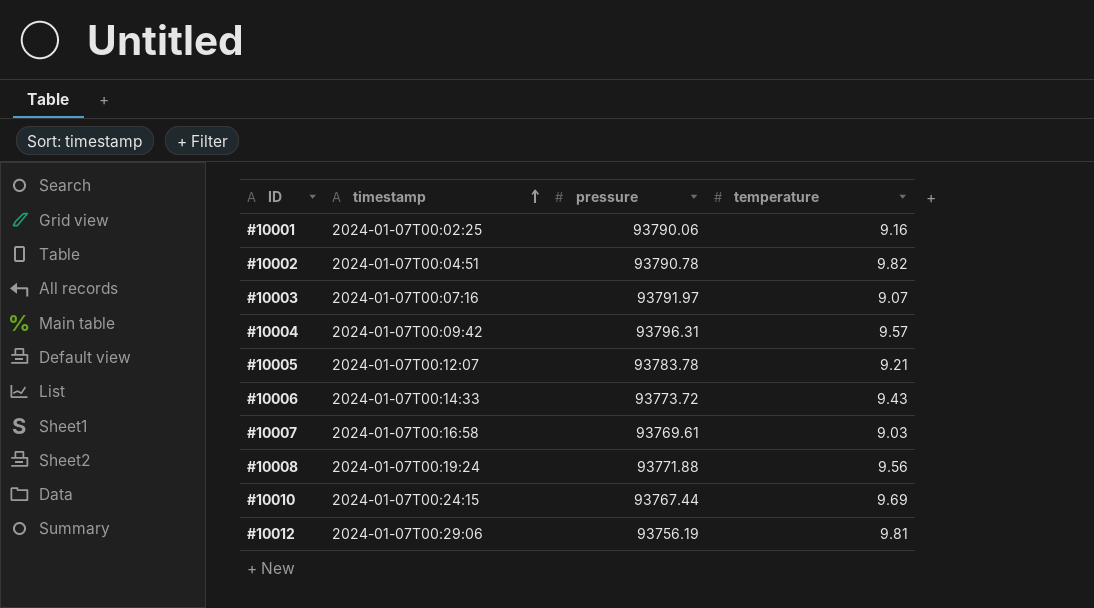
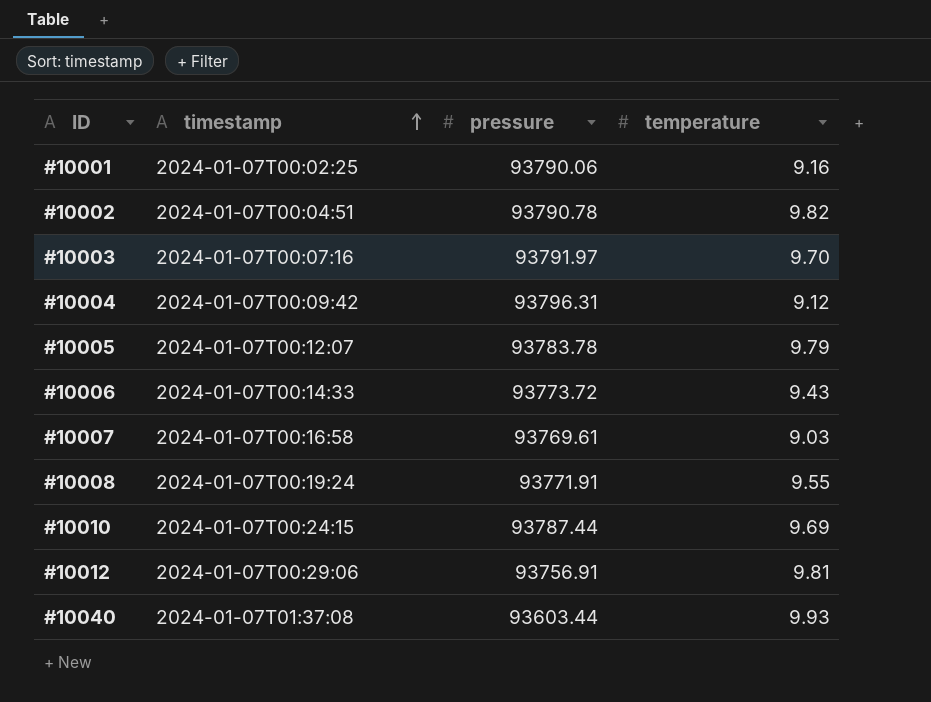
#10003 | temperature: 9.07 -> 9.70
#10004 | temperature: 9.57 -> 9.12
#10005 | temperature: 9.21 -> 9.79
#10008 | pressure: 93771.88 -> 93771.91
#10008 | temperature: 9.56 -> 9.55
#10010 | pressure: 93767.44 -> 93787.44
#10012 | pressure: 93756.19 -> 93756.91
row #10040: none -> 2024-01-07T01:37:08 | 93603.44 | 9.93

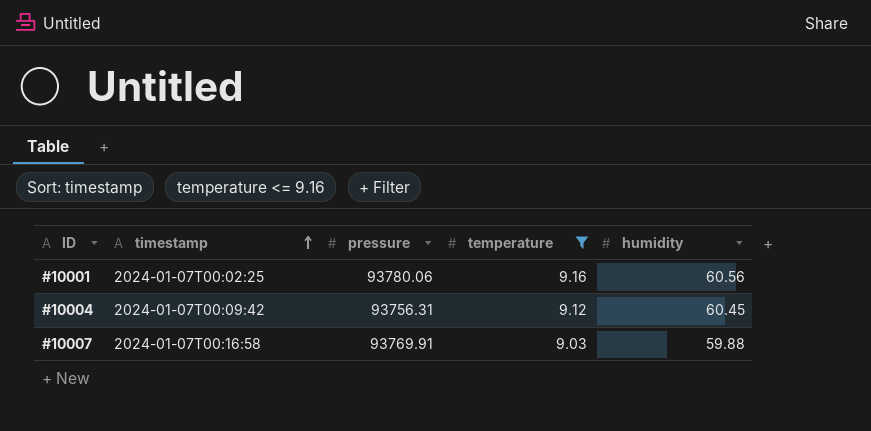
filter: none -> temperature <= 9.16
column humidity | position: none -> 5
#10001 | pressure: 93790.06 -> 93780.06
#10004 | pressure: 93796.31 -> 93756.31
#10007 | pressure: 93769.61 -> 93769.91

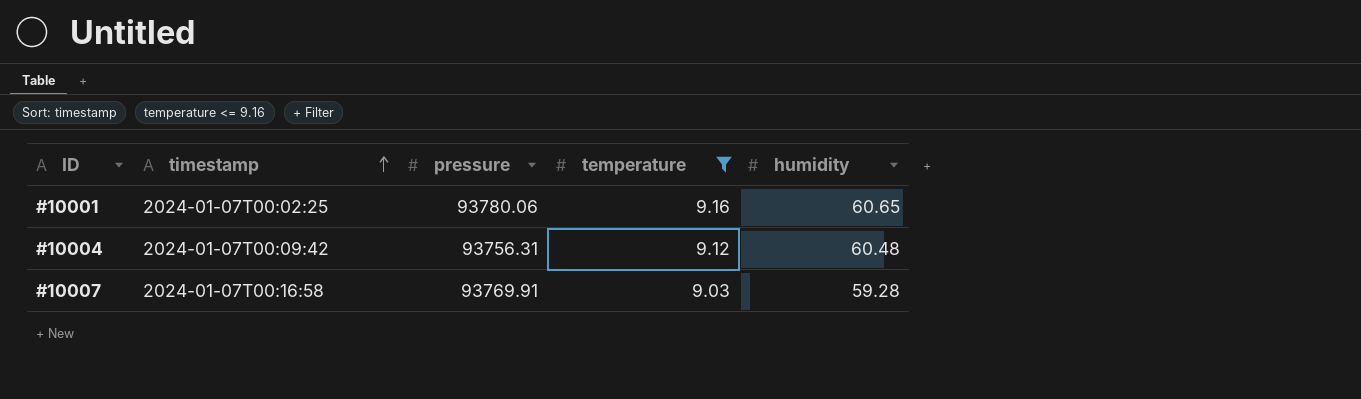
#10001 | humidity: 60.56 -> 60.65
#10004 | humidity: 60.45 -> 60.48
#10007 | humidity: 59.88 -> 59.28

